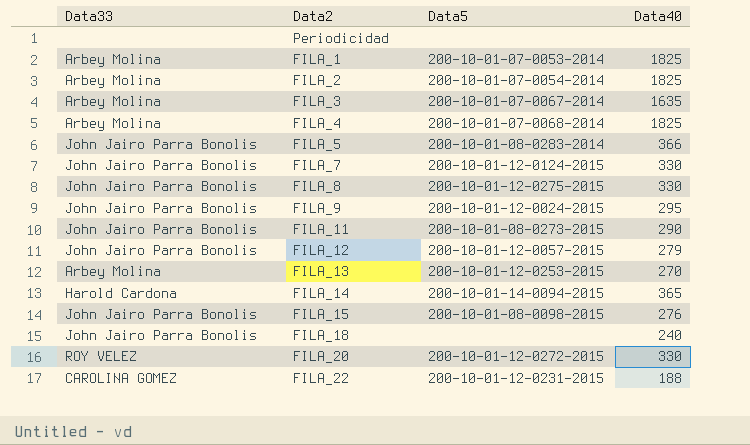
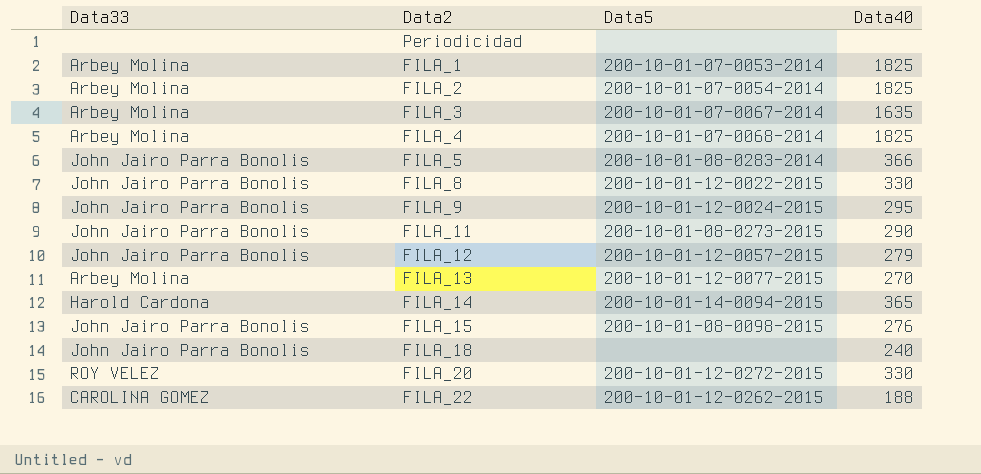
row FILA_7: John Jairo Parra Bonolis | 200-10-01-12-0124-2015 | 330 -> none
FILA_8 | Data5: 200-10-01-12-0275-2015 -> 200-10-01-12-0022-2015
FILA_13 | Data5: 200-10-01-12-0253-2015 -> 200-10-01-12-0077-2015
FILA_22 | Data5: 200-10-01-12-0231-2015 -> 200-10-01-12-0262-2015

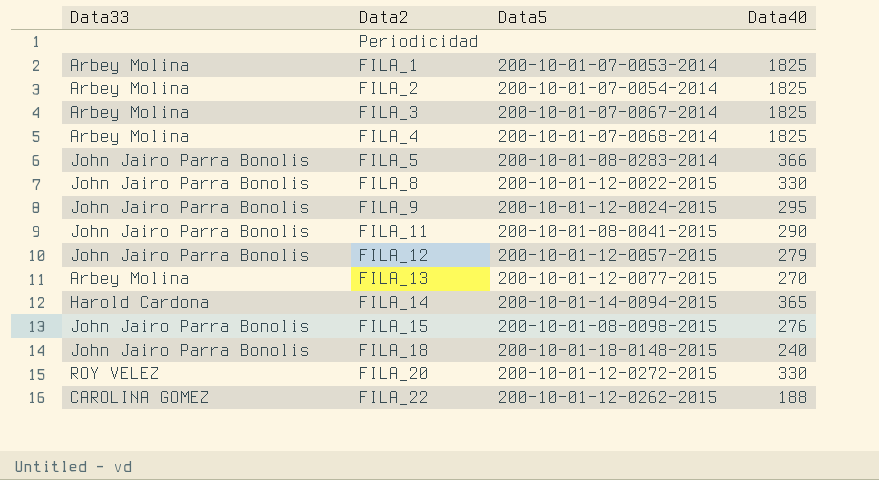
FILA_3 | Data40: 1635 -> 1825
FILA_11 | Data5: 200-10-01-08-0273-2015 -> 200-10-01-08-0041-2015
FILA_18 | Data5: none -> 200-10-01-18-0148-2015

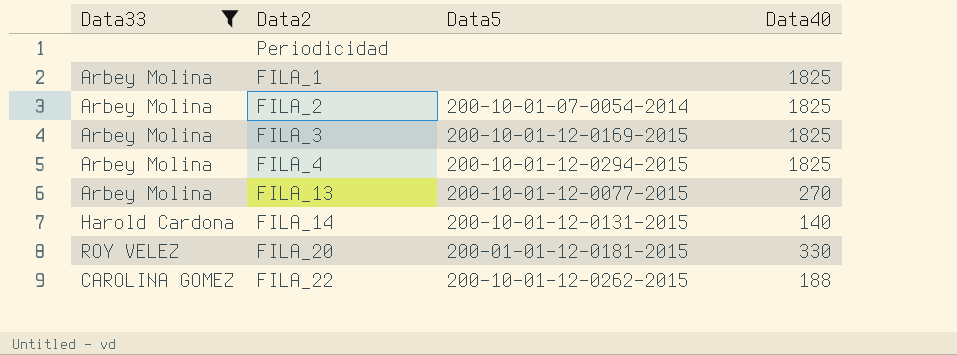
filter: none -> Data33 != John Jairo Parra Bonolis
FILA_1 | Data5: 200-10-01-07-0053-2014 -> none
FILA_3 | Data5: 200-10-01-07-0067-2014 -> 200-10-01-12-0169-2015
FILA_4 | Data5: 200-10-01-07-0068-2014 -> 200-10-01-12-0294-2015
FILA_14 | Data5: 200-10-01-14-0094-2015 -> 200-10-01-12-0131-2015
FILA_14 | Data40: 365 -> 140
FILA_20 | Data5: 200-10-01-12-0272-2015 -> 200-01-01-12-0181-2015

